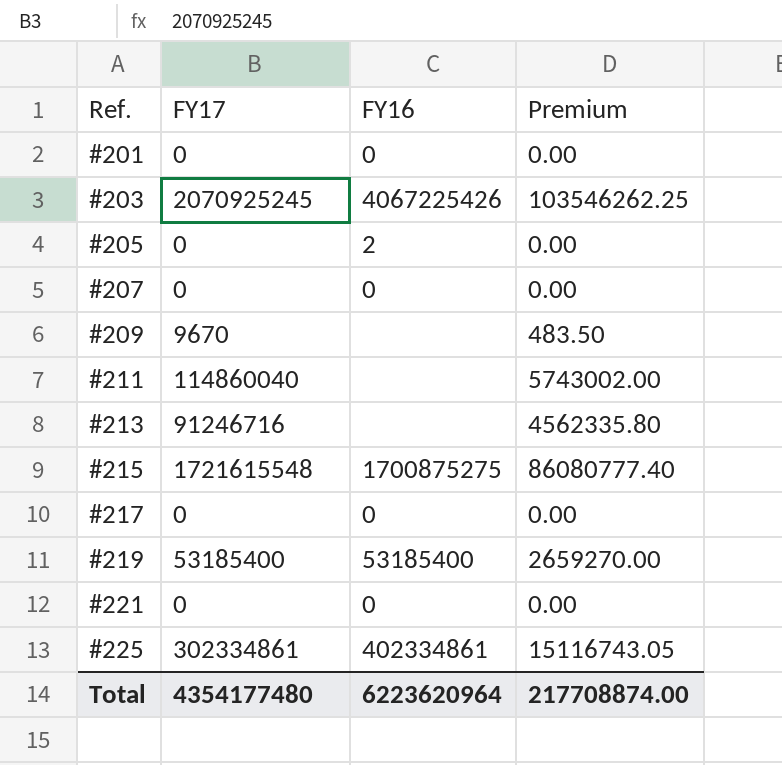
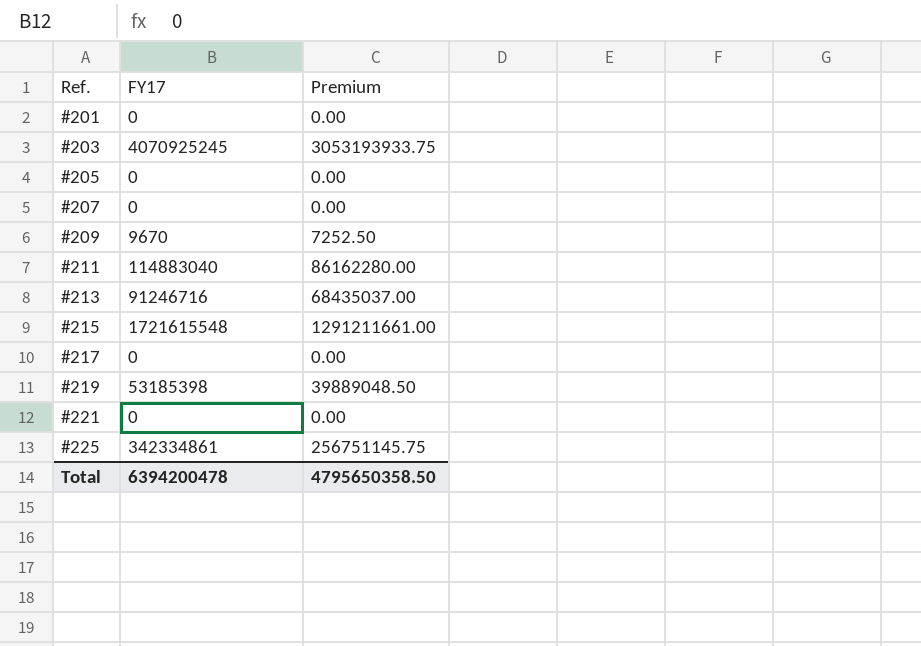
column FY16 | position: 3 -> none
column Premium | formula: [FY17] * 0.05 -> [FY17] * 0.75
#203 | FY17: 2070925245 -> 4070925245
#211 | FY17: 114860040 -> 114883040
#219 | FY17: 53185400 -> 53185398
#225 | FY17: 302334861 -> 342334861
Total | FY17: 4354177480 -> 6394200478
Total | Premium: 217708874.00 -> 4795650358.50

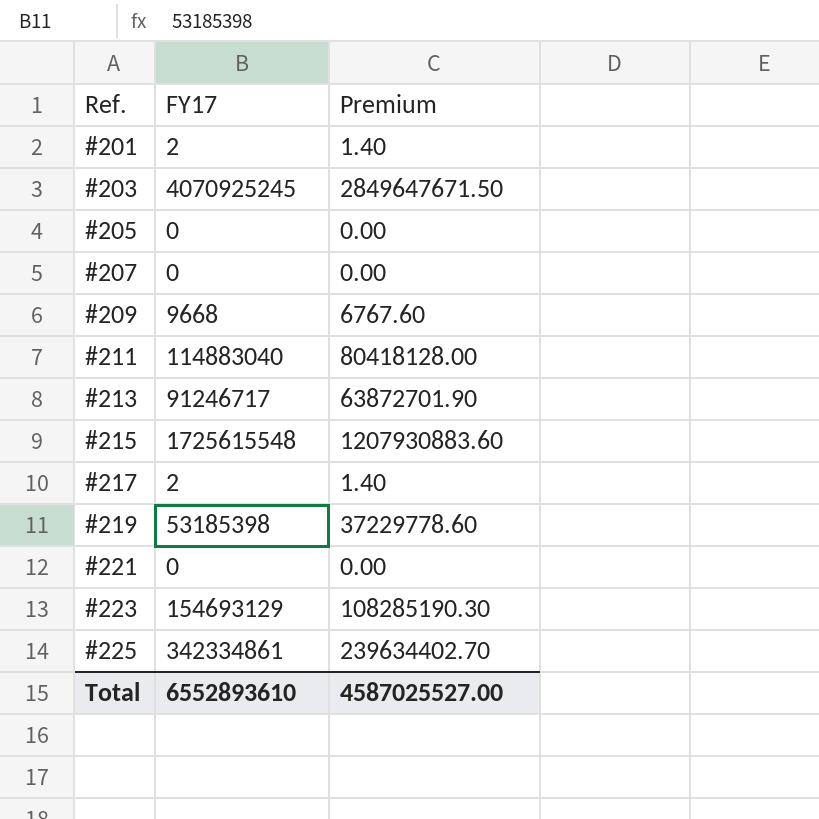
column Premium | formula: [FY17] * 0.75 -> [FY17] * 0.7
#201 | FY17: 0 -> 2
#209 | FY17: 9670 -> 9668
#213 | FY17: 91246716 -> 91246717
#215 | FY17: 1721615548 -> 1725615548
#217 | FY17: 0 -> 2
row #223: none -> 154693129 | 108285190.30
Total | FY17: 6394200478 -> 6552893610
Total | Premium: 4795650358.50 -> 4587025527.00

